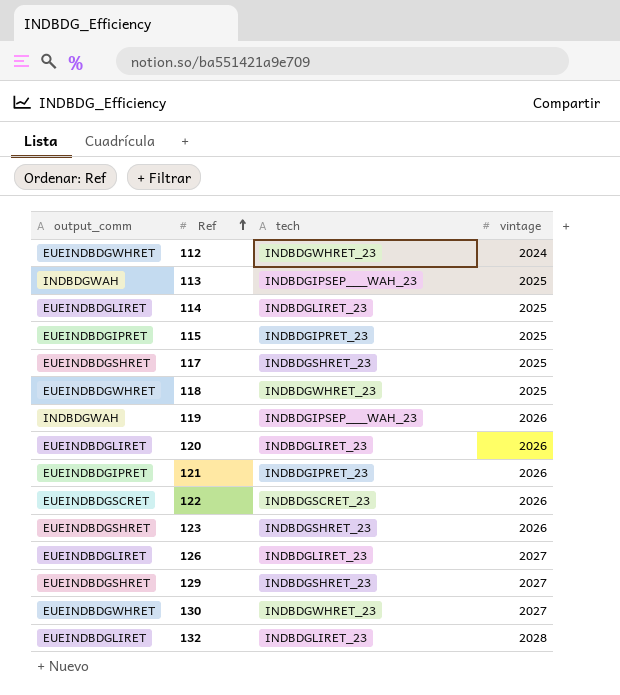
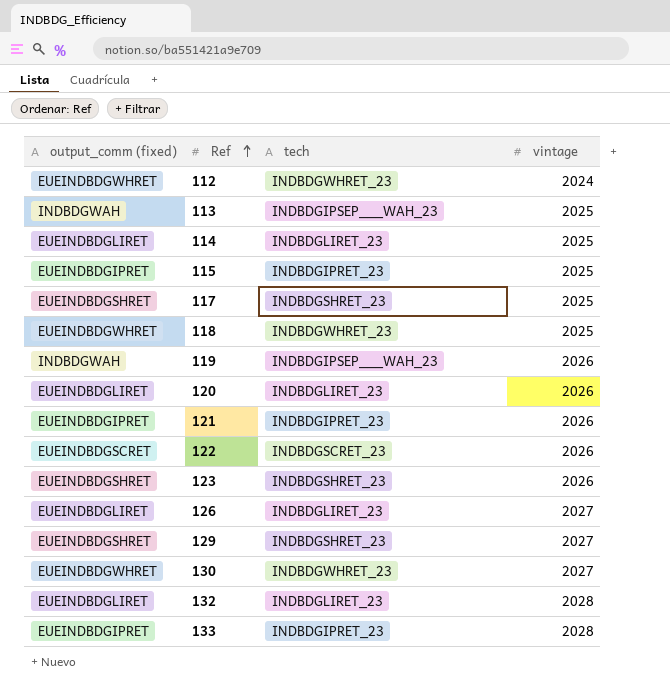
column name: output_comm -> output_comm (fixed)
row 133: none -> EUEINDBDGIPRET | INDBDGIPRET_23 | 2028

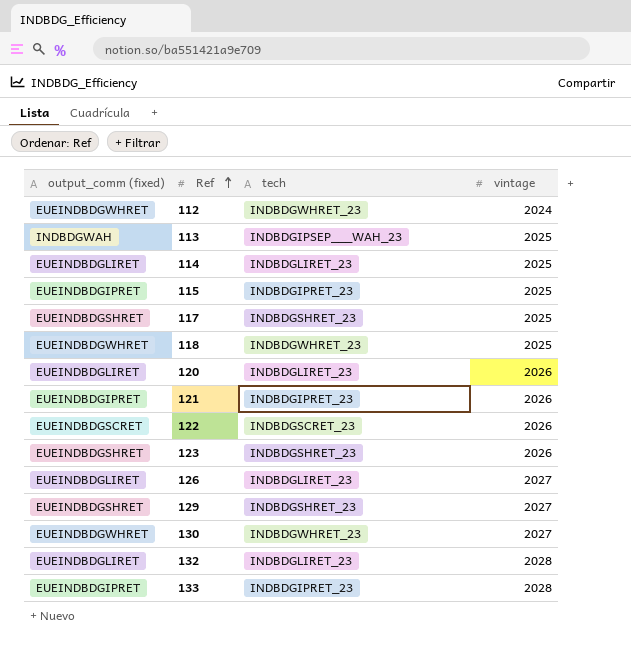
row 119: INDBDGWAH | INDBDGIPSEP___WAH_23 | 2026 -> none

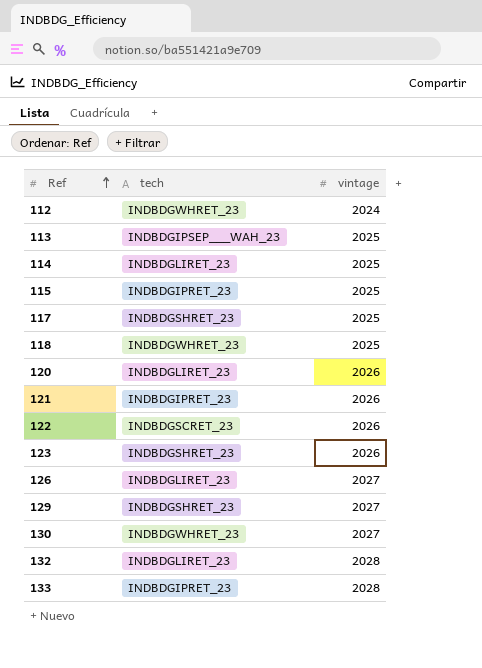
column output_comm (fixed) | position: 1 -> none

